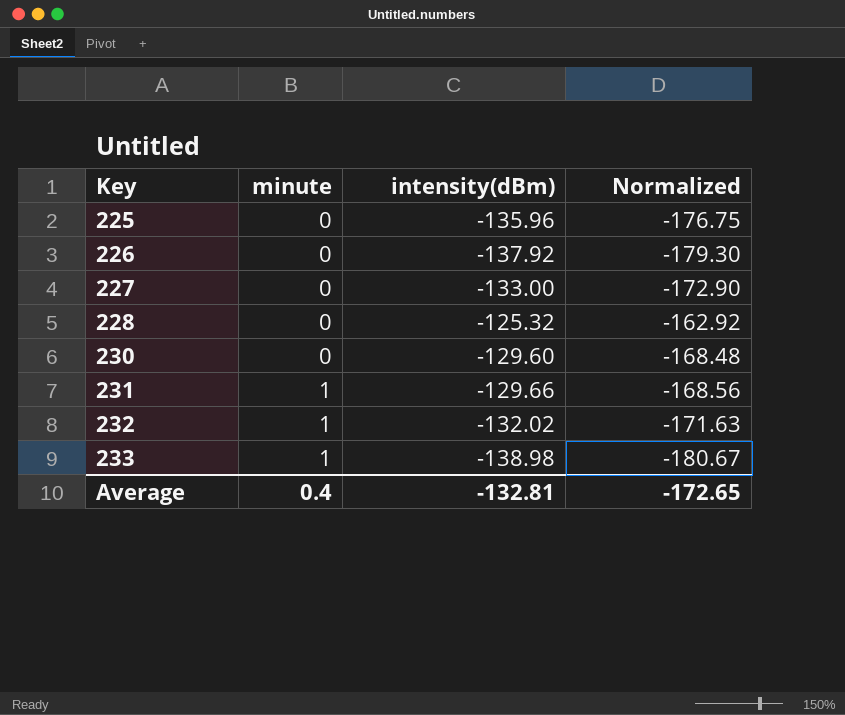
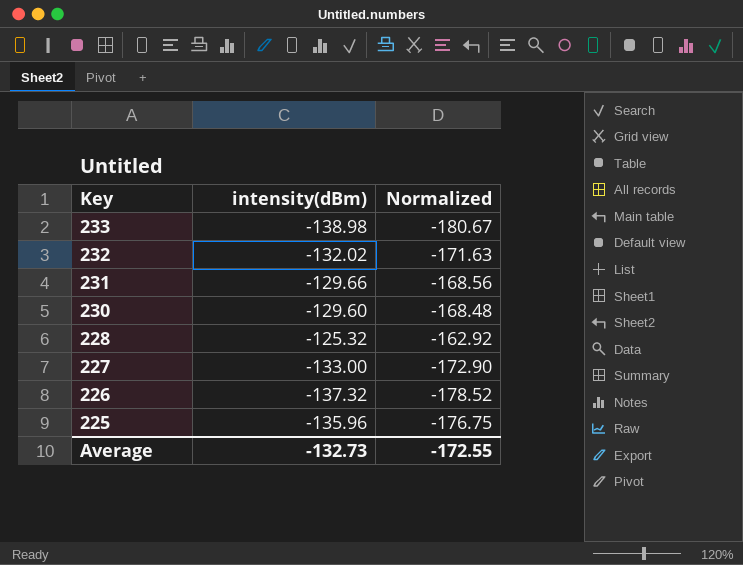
row order: Key ascending -> Key descending
column minute | position: 2 -> none
226 | intensity(dBm): -137.92 -> -137.32
226 | Normalized: -179.30 -> -178.52
Average | intensity(dBm): -132.81 -> -132.73
Average | Normalized: -172.65 -> -172.55

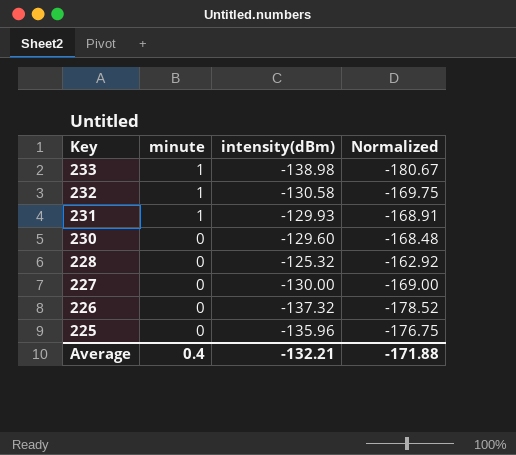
column minute | position: none -> 2
232 | intensity(dBm): -132.02 -> -130.58
232 | Normalized: -171.63 -> -169.75
231 | intensity(dBm): -129.66 -> -129.93
231 | Normalized: -168.56 -> -168.91
227 | intensity(dBm): -133.00 -> -130.00
227 | Normalized: -172.90 -> -169.00
Average | intensity(dBm): -132.73 -> -132.21
Average | Normalized: -172.55 -> -171.88

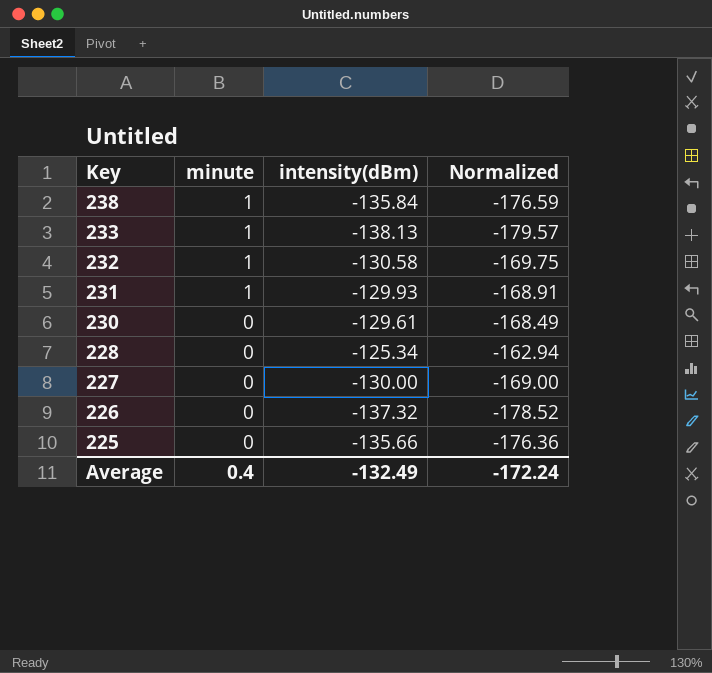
row 238: none -> 1 | -135.84 | -176.59
233 | intensity(dBm): -138.98 -> -138.13
233 | Normalized: -180.67 -> -179.57
230 | intensity(dBm): -129.60 -> -129.61
230 | Normalized: -168.48 -> -168.49
228 | intensity(dBm): -125.32 -> -125.34
228 | Normalized: -162.92 -> -162.94
225 | intensity(dBm): -135.96 -> -135.66
225 | Normalized: -176.75 -> -176.36
Average | intensity(dBm): -132.21 -> -132.49
Average | Normalized: -171.88 -> -172.24

